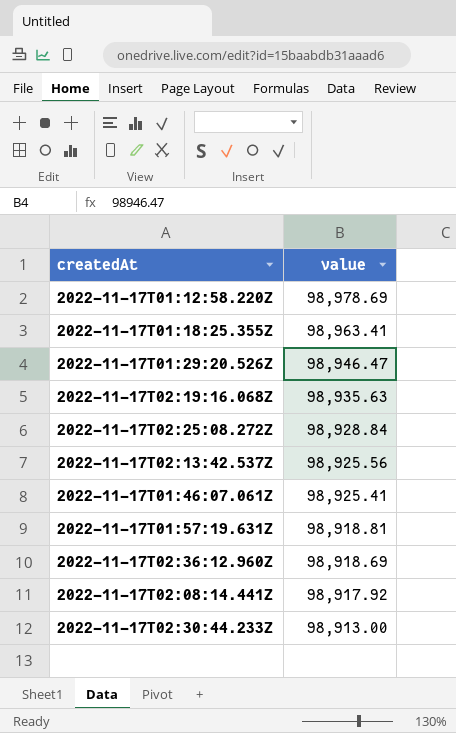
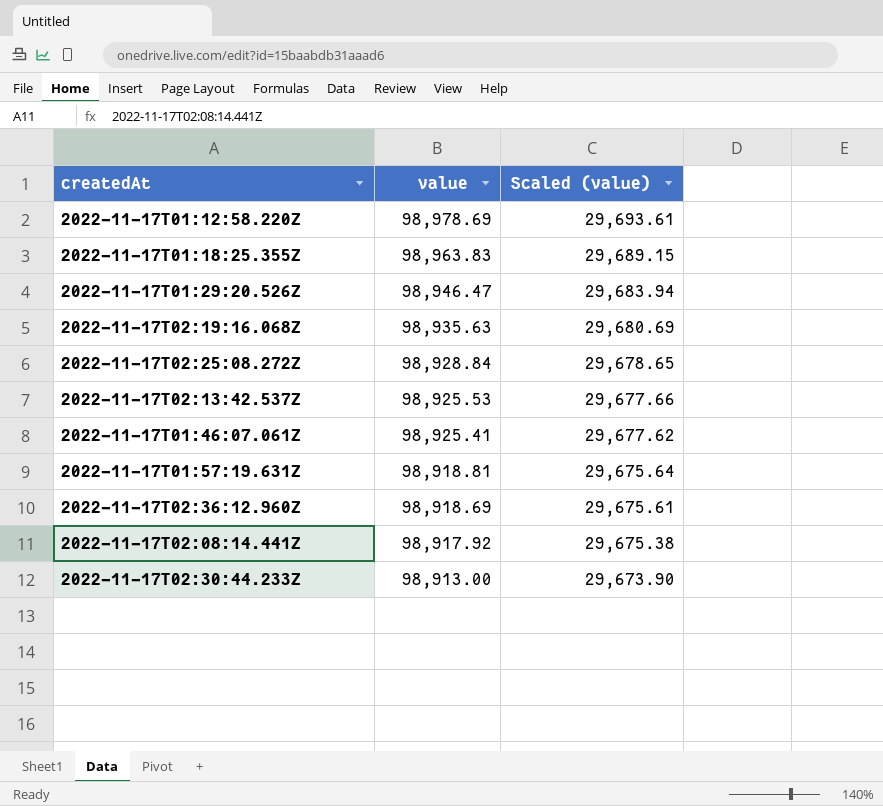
column Scaled (value) | formula: none -> [value] * 0.3
2022-11-17T01:18:25.355Z | value: 98,963.41 -> 98,963.83
2022-11-17T02:13:42.537Z | value: 98,925.56 -> 98,925.53

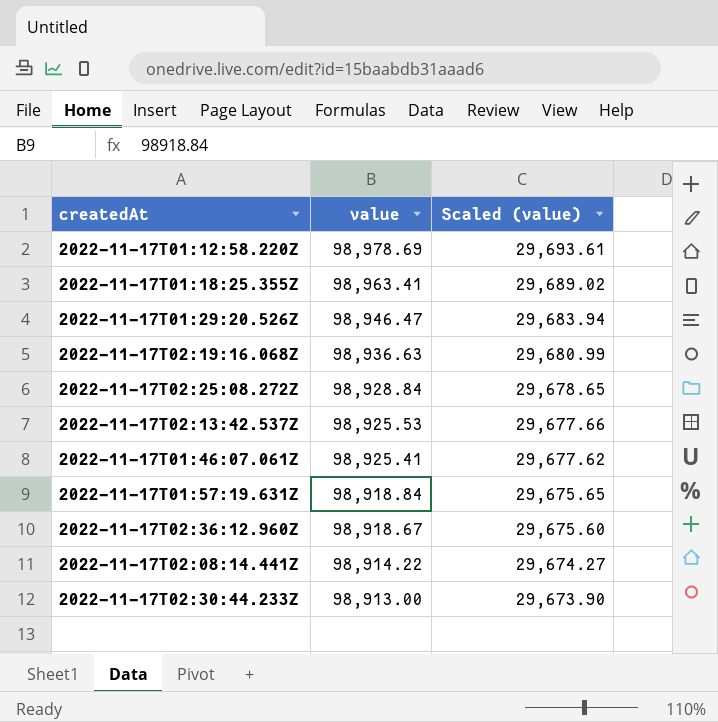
2022-11-17T01:18:25.355Z | value: 98,963.83 -> 98,963.41
2022-11-17T01:18:25.355Z | Scaled (value): 29,689.15 -> 29,689.02
2022-11-17T02:19:16.068Z | value: 98,935.63 -> 98,936.63
2022-11-17T02:19:16.068Z | Scaled (value): 29,680.69 -> 29,680.99
2022-11-17T01:57:19.631Z | value: 98,918.81 -> 98,918.84
2022-11-17T01:57:19.631Z | Scaled (value): 29,675.64 -> 29,675.65
2022-11-17T02:36:12.960Z | value: 98,918.69 -> 98,918.67
2022-11-17T02:36:12.960Z | Scaled (value): 29,675.61 -> 29,675.60
2022-11-17T02:08:14.441Z | value: 98,917.92 -> 98,914.22
2022-11-17T02:08:14.441Z | Scaled (value): 29,675.38 -> 29,674.27

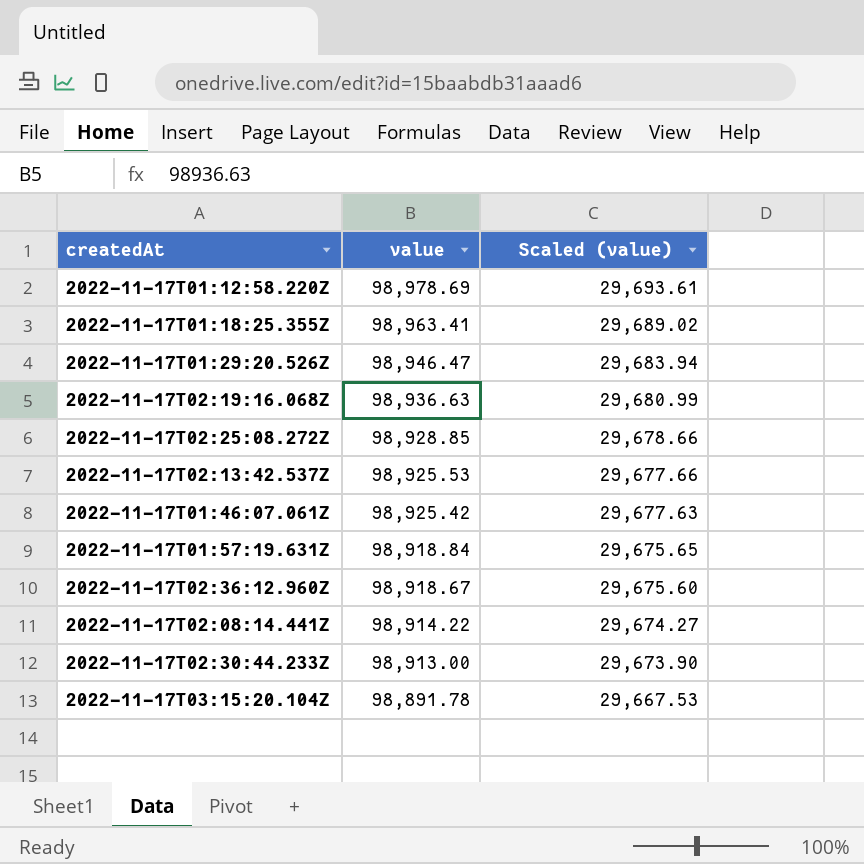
2022-11-17T02:25:08.272Z | value: 98,928.84 -> 98,928.85
2022-11-17T02:25:08.272Z | Scaled (value): 29,678.65 -> 29,678.66
2022-11-17T01:46:07.061Z | value: 98,925.41 -> 98,925.42
2022-11-17T01:46:07.061Z | Scaled (value): 29,677.62 -> 29,677.63
row 2022-11-17T03:15:20.104Z: none -> 98,891.78 | 29,667.53

